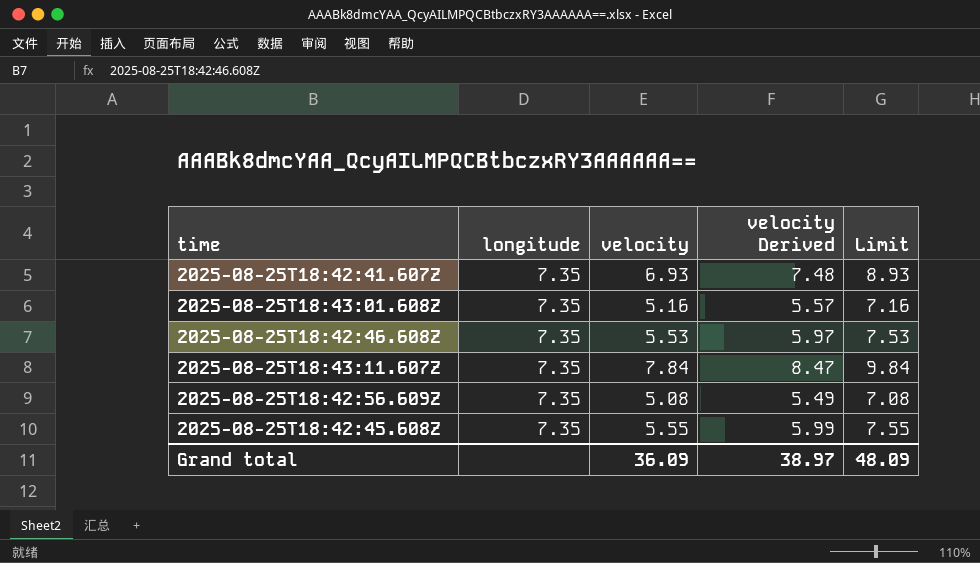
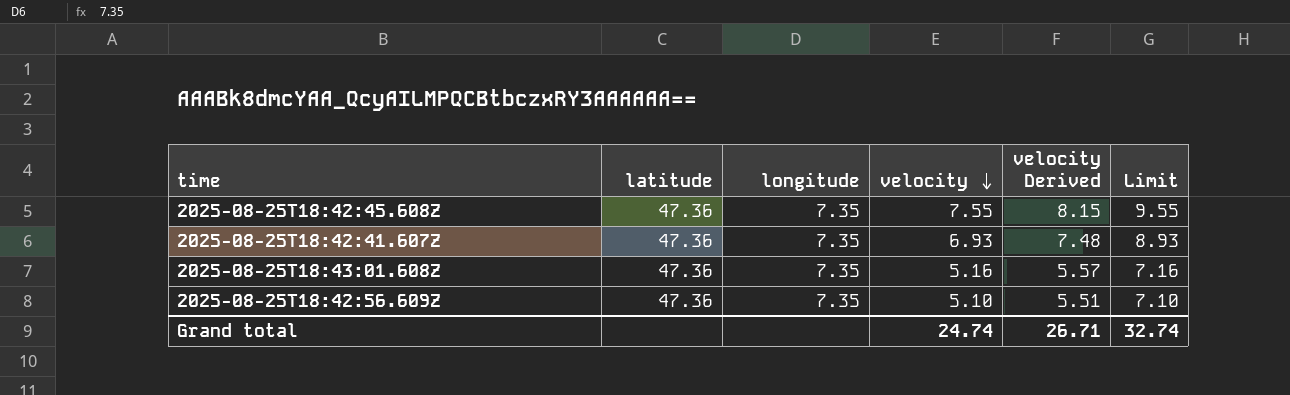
row order: none -> velocity descending
column latitude | position: none -> 2
row 2025-08-25T18:42:46.608Z: 7.35 | 5.53 | 5.97 | 7.53 -> none
row 2025-08-25T18:43:11.607Z: 7.35 | 7.84 | 8.47 | 9.84 -> none
2025-08-25T18:42:45.608Z | velocity: 5.55 -> 7.55
2025-08-25T18:42:45.608Z | velocity Derived: 5.99 -> 8.15
2025-08-25T18:42:45.608Z | Limit: 7.55 -> 9.55
2025-08-25T18:42:56.609Z | velocity: 5.08 -> 5.10
2025-08-25T18:42:56.609Z | velocity Derived: 5.49 -> 5.51
2025-08-25T18:42:56.609Z | Limit: 7.08 -> 7.10
Grand total | velocity: 36.09 -> 24.74
Grand total | velocity Derived: 38.97 -> 26.71
Grand total | Limit: 48.09 -> 32.74

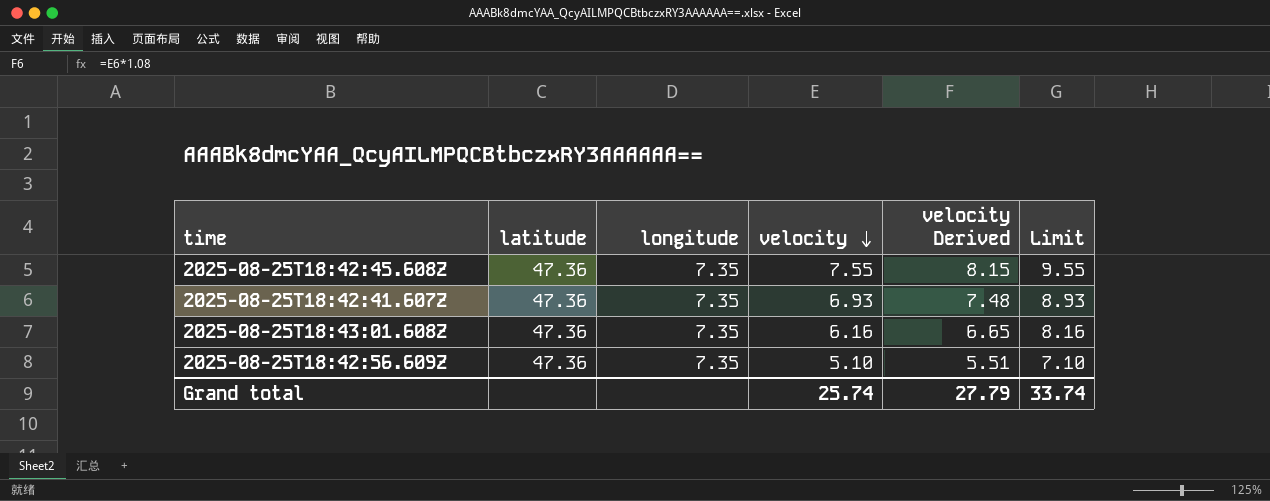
2025-08-25T18:43:01.608Z | velocity: 5.16 -> 6.16
2025-08-25T18:43:01.608Z | velocity Derived: 5.57 -> 6.65
2025-08-25T18:43:01.608Z | Limit: 7.16 -> 8.16
Grand total | velocity: 24.74 -> 25.74
Grand total | velocity Derived: 26.71 -> 27.79
Grand total | Limit: 32.74 -> 33.74

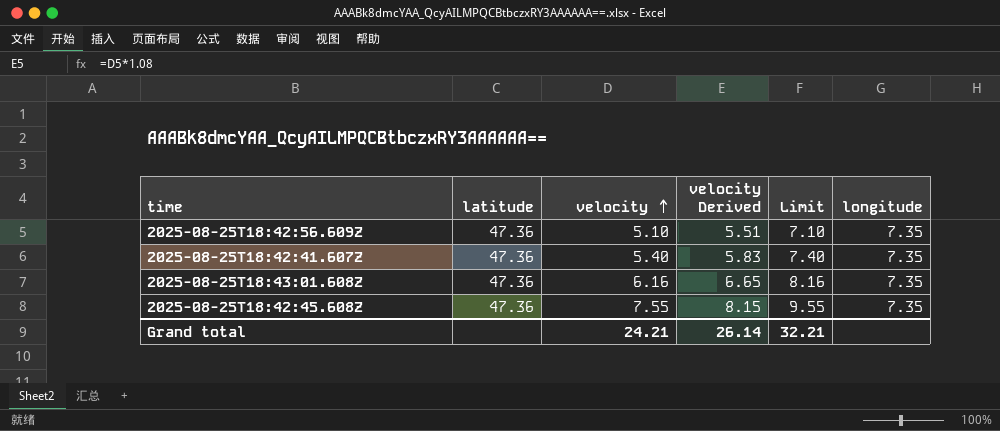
row order: velocity descending -> velocity ascending
column longitude | position: 3 -> 6
2025-08-25T18:42:41.607Z | velocity: 6.93 -> 5.40
2025-08-25T18:42:41.607Z | velocity Derived: 7.48 -> 5.83
2025-08-25T18:42:41.607Z | Limit: 8.93 -> 7.40
Grand total | velocity: 25.74 -> 24.21
Grand total | velocity Derived: 27.79 -> 26.14
Grand total | Limit: 33.74 -> 32.21

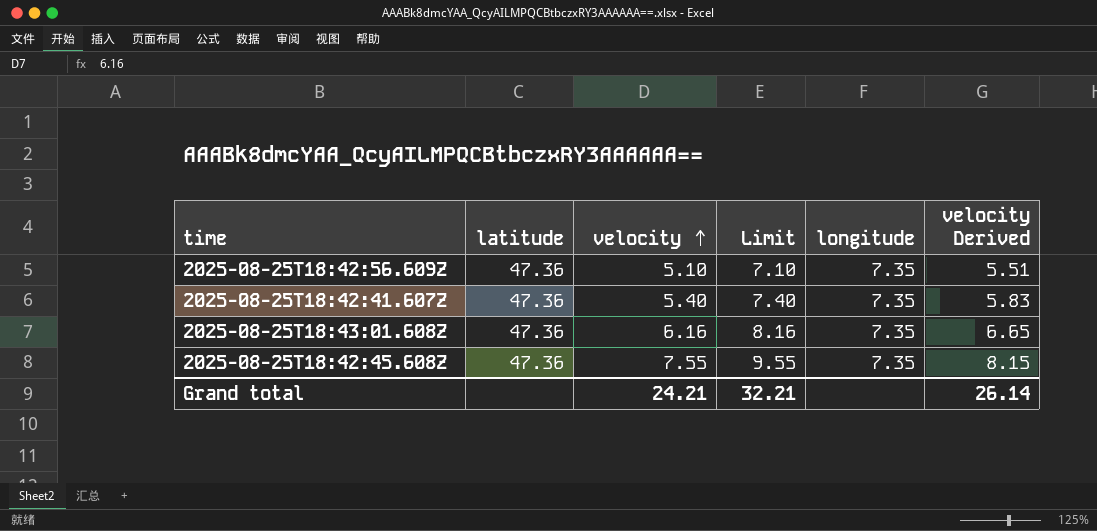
column velocity Derived | position: 4 -> 6

